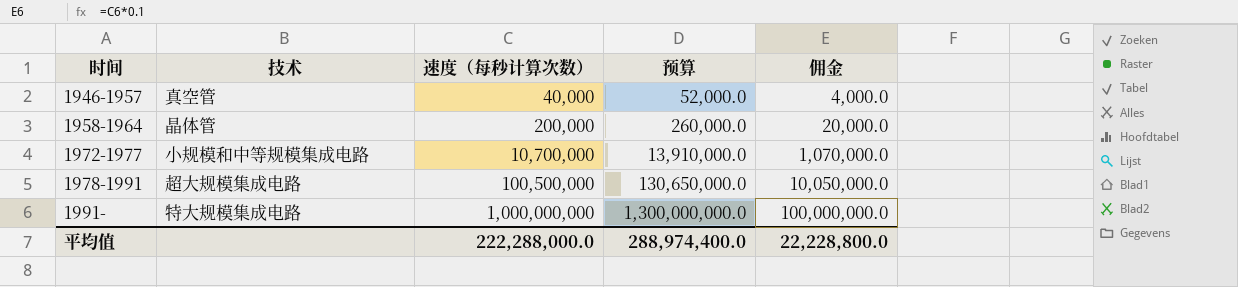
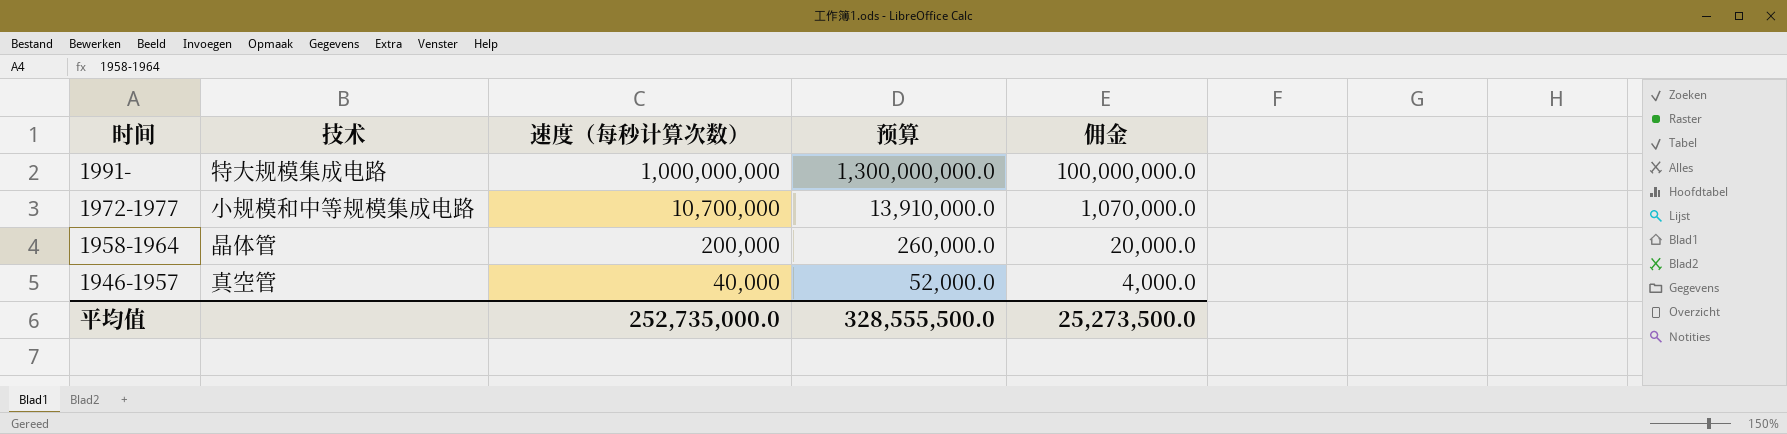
row order: 时间 ascending -> 时间 descending
row 1978-1991: 超大规模集成电路 | 100,500,000 | 130,650,000.0 | 10,050,000.0 -> none
平均值 | 速度（每秒计算次数）: 222,288,000.0 -> 252,735,000.0
平均值 | 预算: 288,974,400.0 -> 328,555,500.0
平均值 | 佣金: 22,228,800.0 -> 25,273,500.0

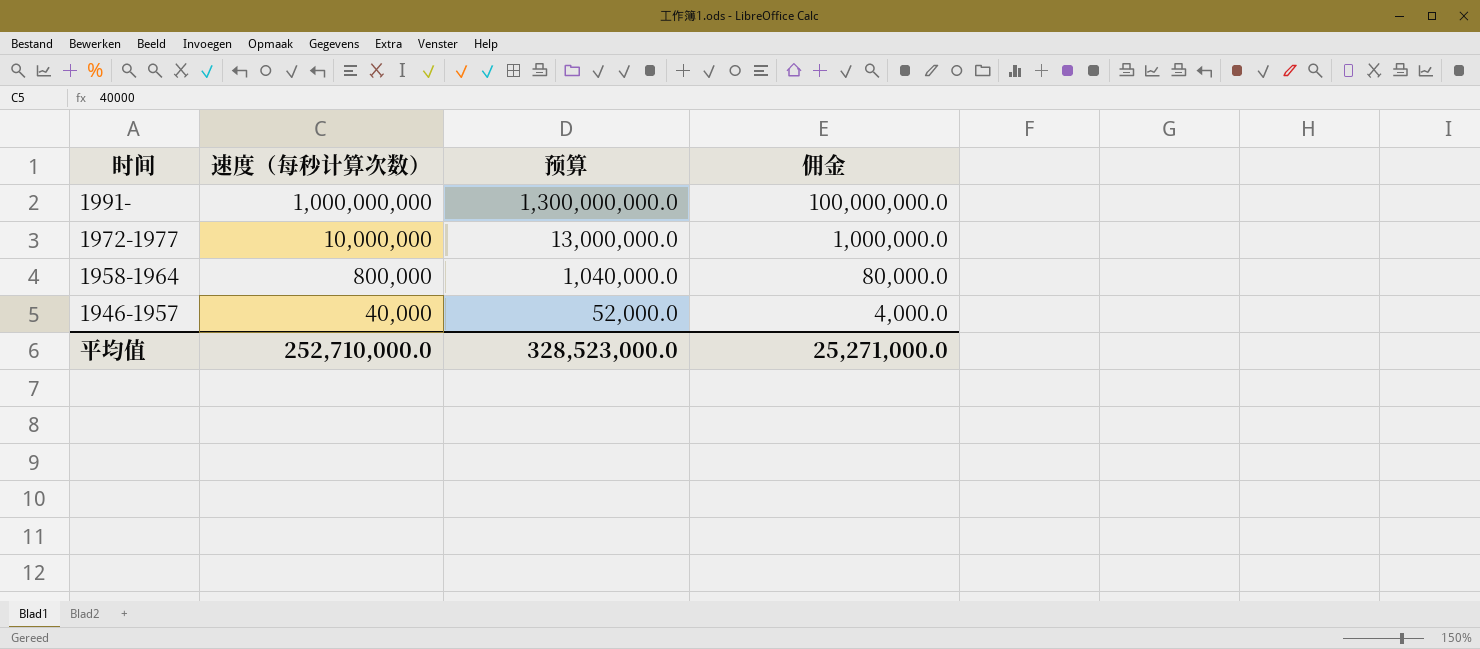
column 技术 | position: 2 -> none
1972-1977 | 速度（每秒计算次数）: 10,700,000 -> 10,000,000
1972-1977 | 预算: 13,910,000.0 -> 13,000,000.0
1972-1977 | 佣金: 1,070,000.0 -> 1,000,000.0
1958-1964 | 速度（每秒计算次数）: 200,000 -> 800,000
1958-1964 | 预算: 260,000.0 -> 1,040,000.0
1958-1964 | 佣金: 20,000.0 -> 80,000.0
平均值 | 速度（每秒计算次数）: 252,735,000.0 -> 252,710,000.0
平均值 | 预算: 328,555,500.0 -> 328,523,000.0
平均值 | 佣金: 25,273,500.0 -> 25,271,000.0

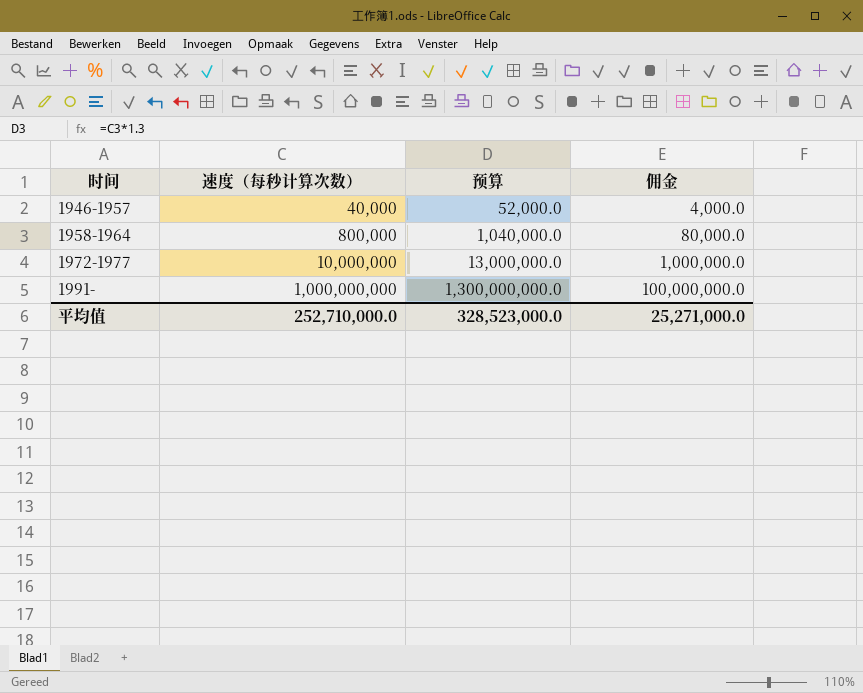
row order: 时间 descending -> 时间 ascending

